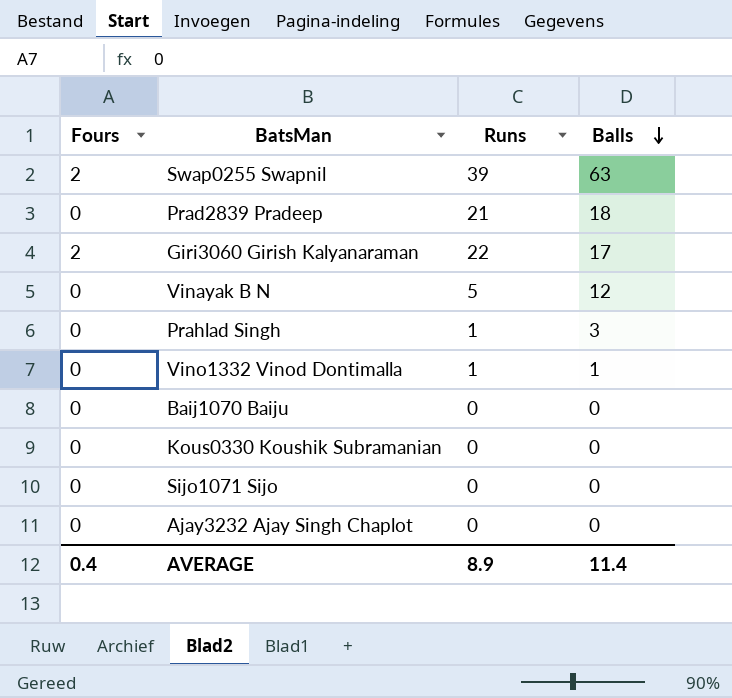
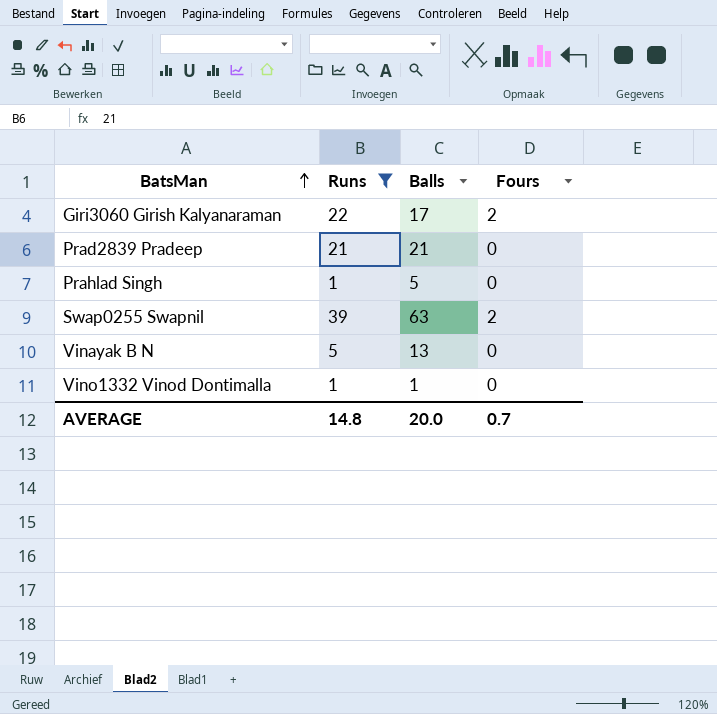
filter: none -> Runs != 0
row order: Balls descending -> BatsMan ascending
column Fours | position: 1 -> 4
Prad2839 Pradeep | Balls: 18 -> 21
Prahlad Singh | Balls: 3 -> 5
Vinayak B N | Balls: 12 -> 13
AVERAGE | Runs: 8.9 -> 14.8
AVERAGE | Balls: 11.4 -> 20.0
AVERAGE | Fours: 0.4 -> 0.7

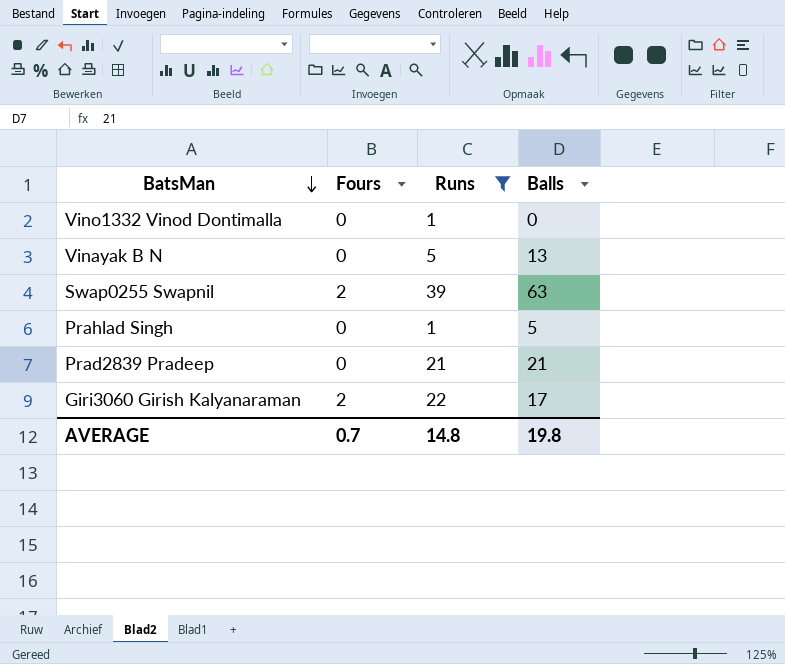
row order: BatsMan ascending -> BatsMan descending
column Fours | position: 4 -> 2
Vino1332 Vinod Dontimalla | Balls: 1 -> 0
AVERAGE | Balls: 20.0 -> 19.8

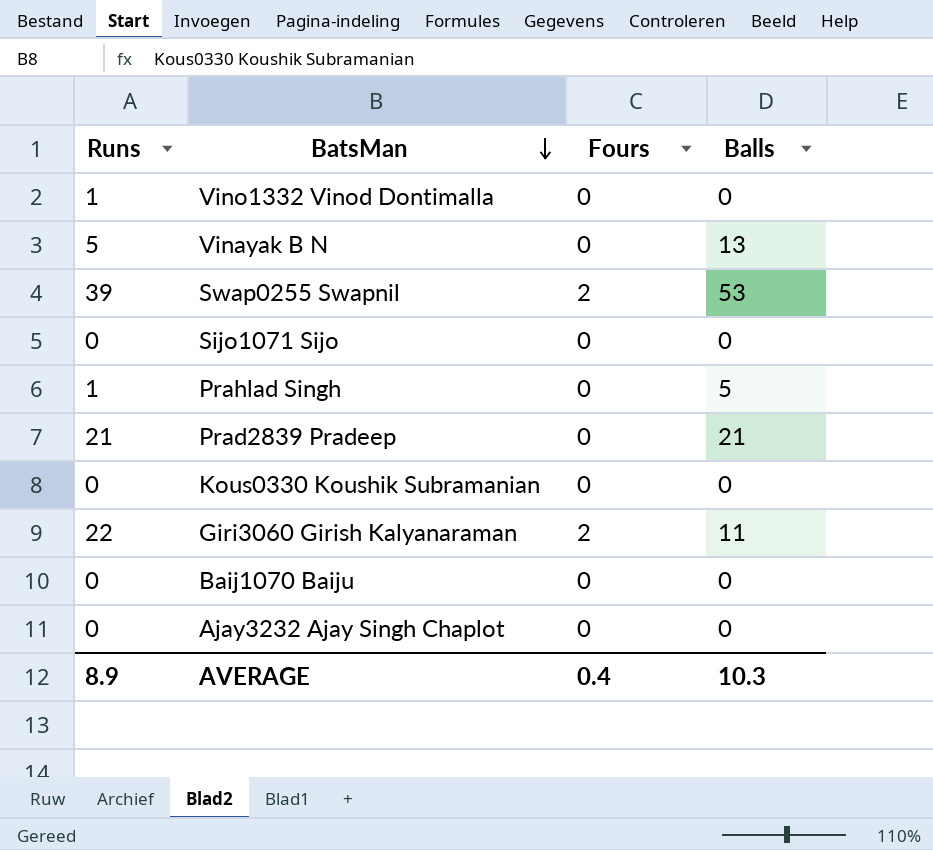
filter: Runs != 0 -> none
column Runs | position: 3 -> 1
Swap0255 Swapnil | Balls: 63 -> 53
Giri3060 Girish Kalyanaraman | Balls: 17 -> 11
AVERAGE | Runs: 14.8 -> 8.9
AVERAGE | Fours: 0.7 -> 0.4
AVERAGE | Balls: 19.8 -> 10.3

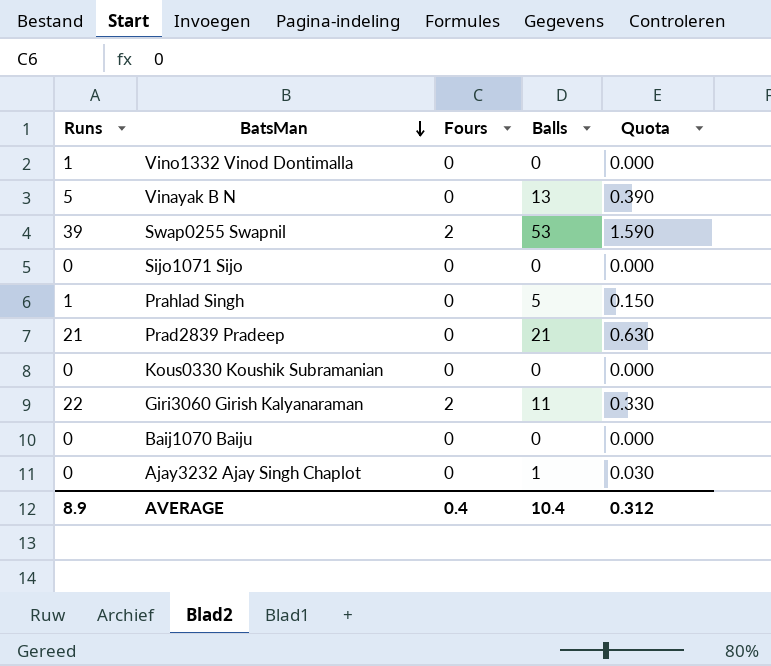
column Quota | formula: none -> [Balls] * 0.03
Ajay3232 Ajay Singh Chaplot | Balls: 0 -> 1
AVERAGE | Balls: 10.3 -> 10.4

